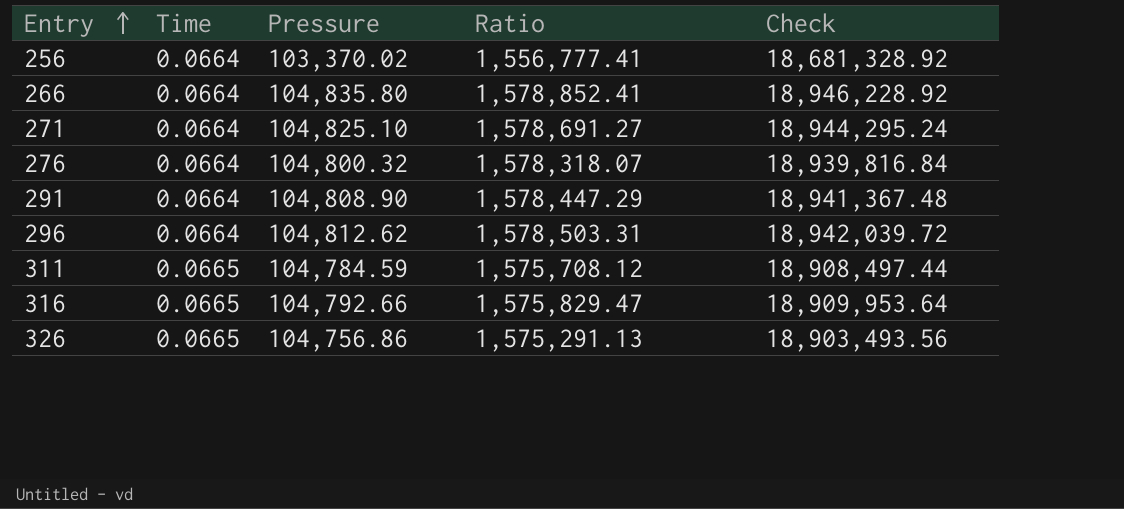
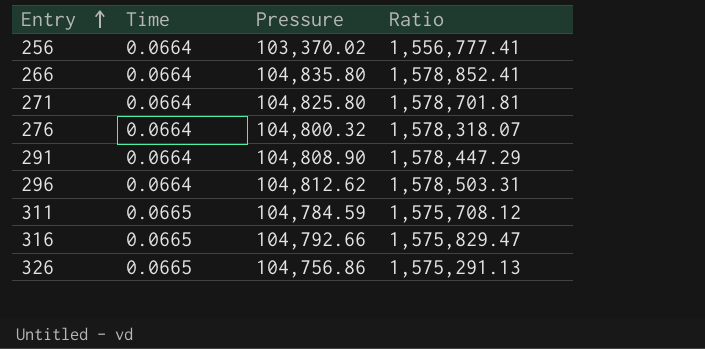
column Check | formula: [Ratio] * 12 -> none
271 | Pressure: 104,825.10 -> 104,825.80
271 | Ratio: 1,578,691.27 -> 1,578,701.81

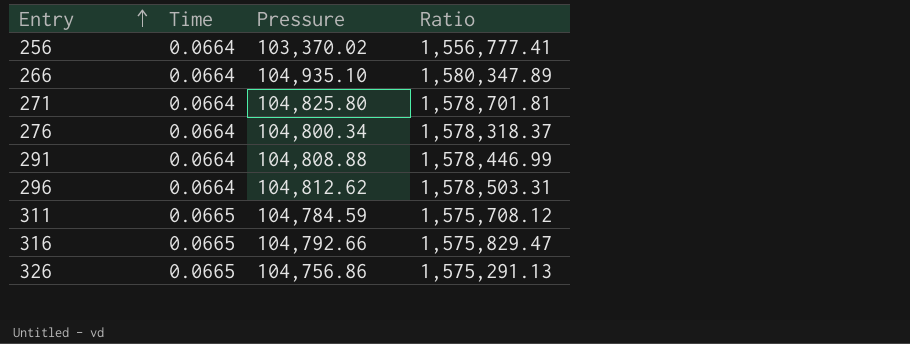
266 | Pressure: 104,835.80 -> 104,935.10
266 | Ratio: 1,578,852.41 -> 1,580,347.89
276 | Pressure: 104,800.32 -> 104,800.34
276 | Ratio: 1,578,318.07 -> 1,578,318.37
291 | Pressure: 104,808.90 -> 104,808.88
291 | Ratio: 1,578,447.29 -> 1,578,446.99

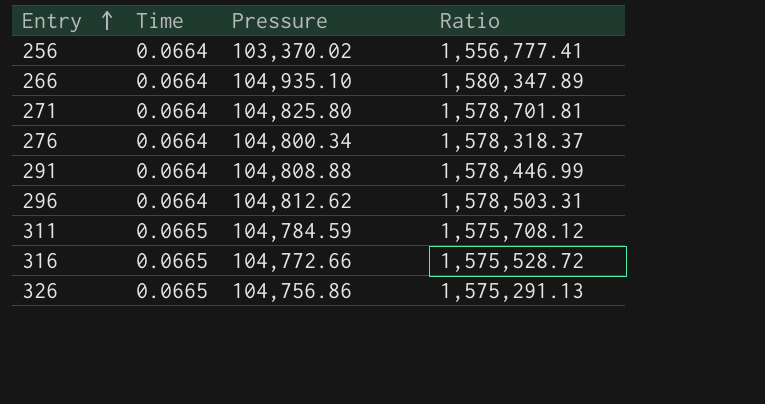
316 | Pressure: 104,792.66 -> 104,772.66
316 | Ratio: 1,575,829.47 -> 1,575,528.72

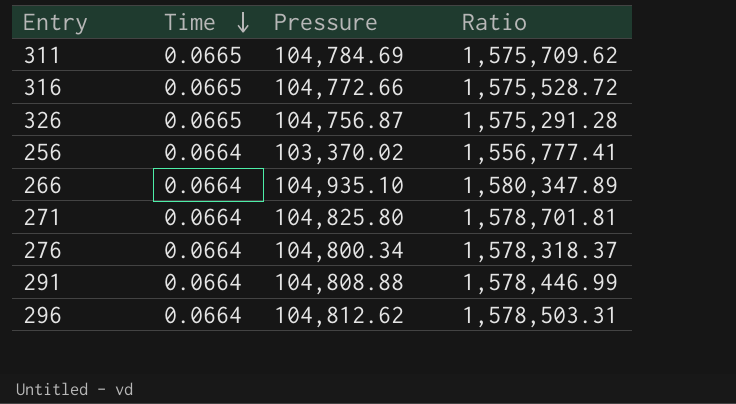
row order: Entry ascending -> Time descending
311 | Pressure: 104,784.59 -> 104,784.69
311 | Ratio: 1,575,708.12 -> 1,575,709.62
326 | Pressure: 104,756.86 -> 104,756.87
326 | Ratio: 1,575,291.13 -> 1,575,291.28

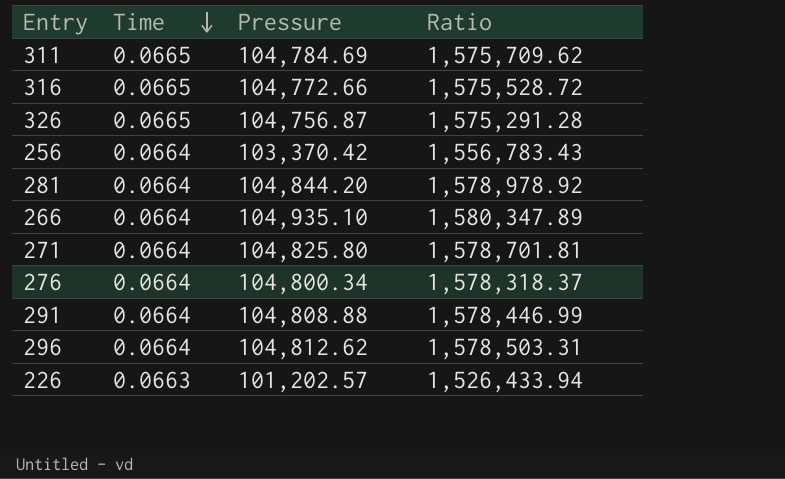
256 | Pressure: 103,370.02 -> 103,370.42
256 | Ratio: 1,556,777.41 -> 1,556,783.43
row 281: none -> 0.0664 | 104,844.20 | 1,578,978.92
row 226: none -> 0.0663 | 101,202.57 | 1,526,433.94

